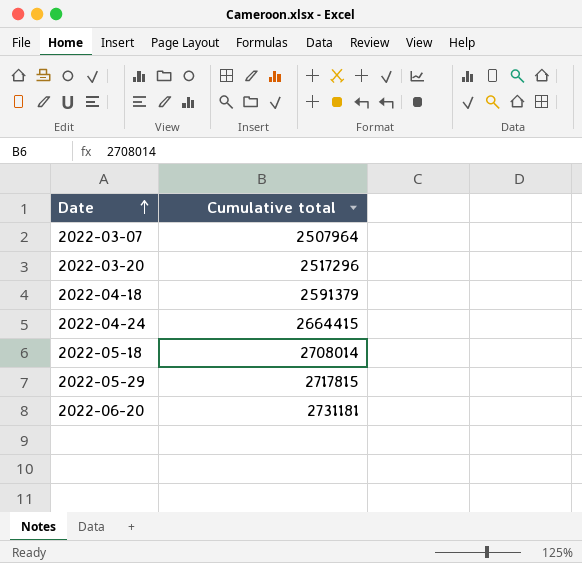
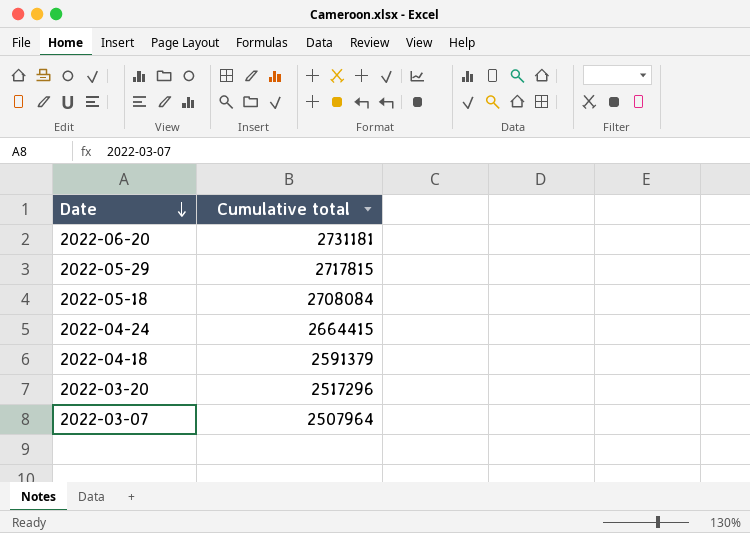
row order: Date ascending -> Date descending
2022-05-18 | Cumulative total: 2708014 -> 2708084

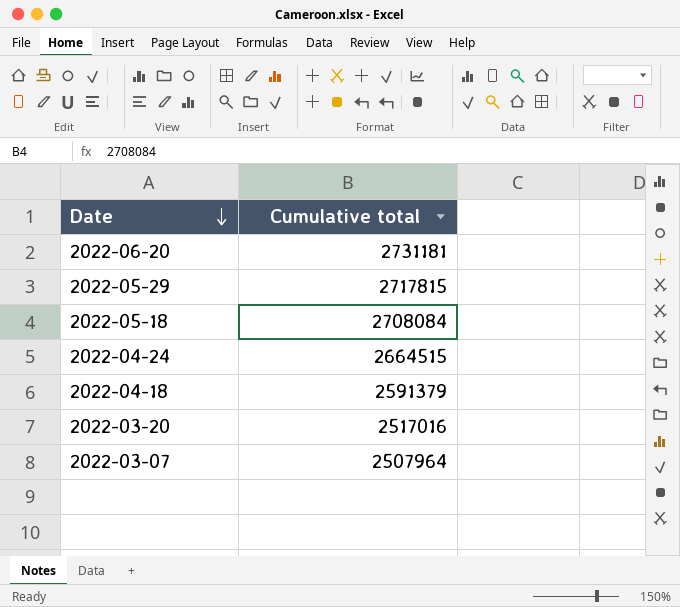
2022-04-24 | Cumulative total: 2664415 -> 2664515
2022-03-20 | Cumulative total: 2517296 -> 2517016

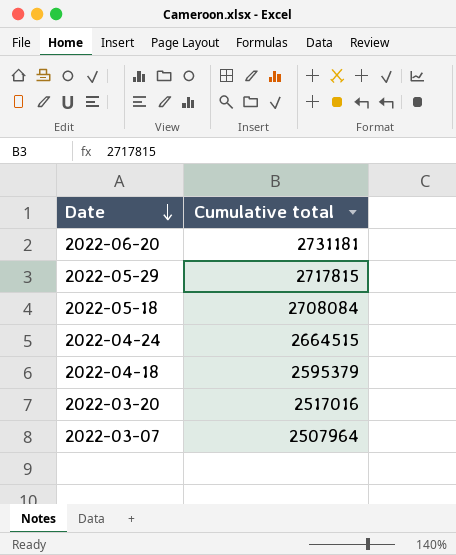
2022-04-18 | Cumulative total: 2591379 -> 2595379

